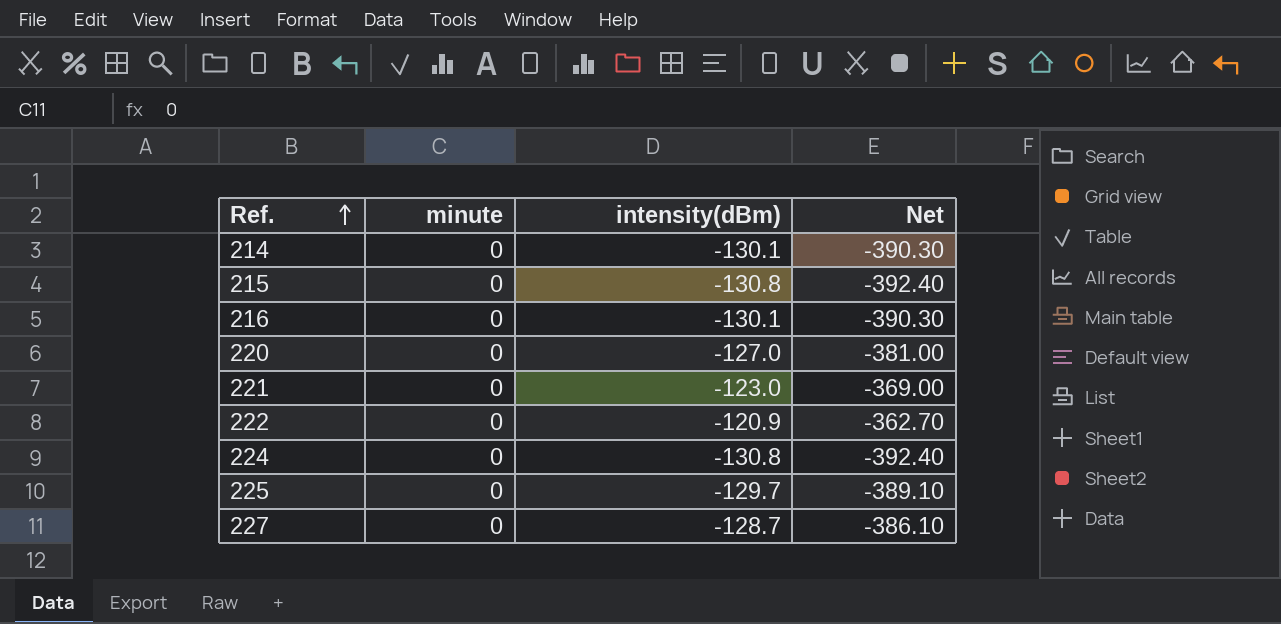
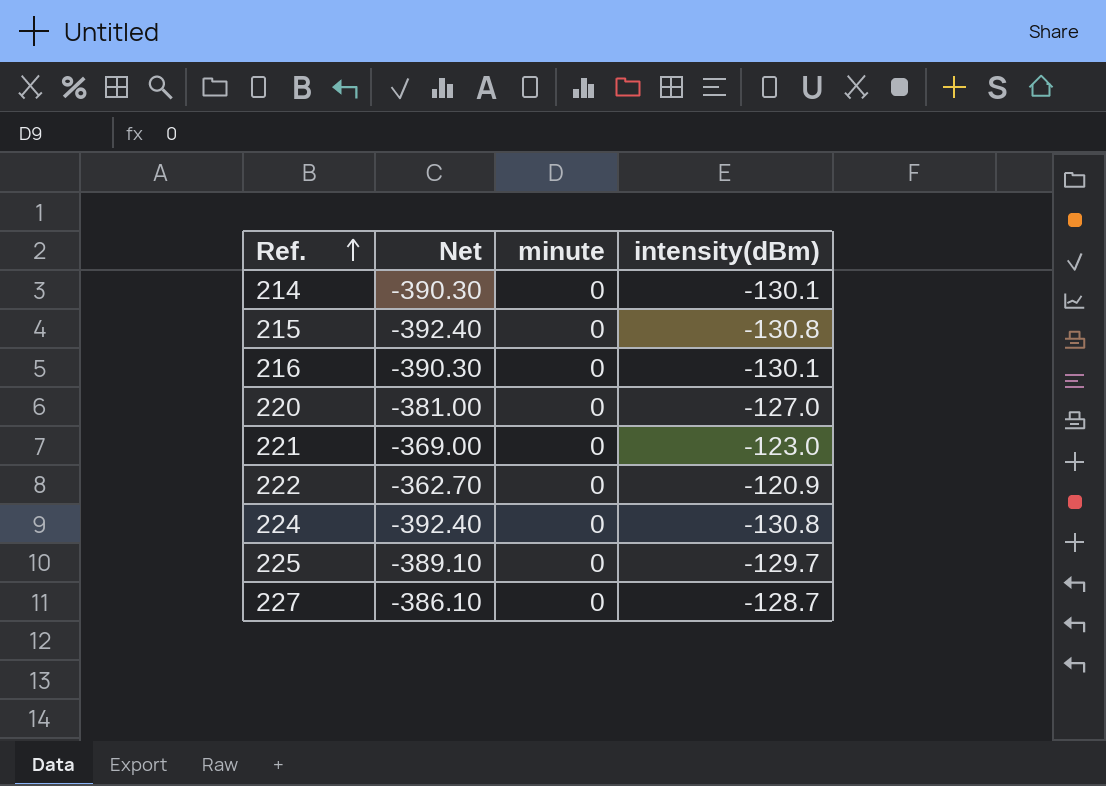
column Net | position: 4 -> 2

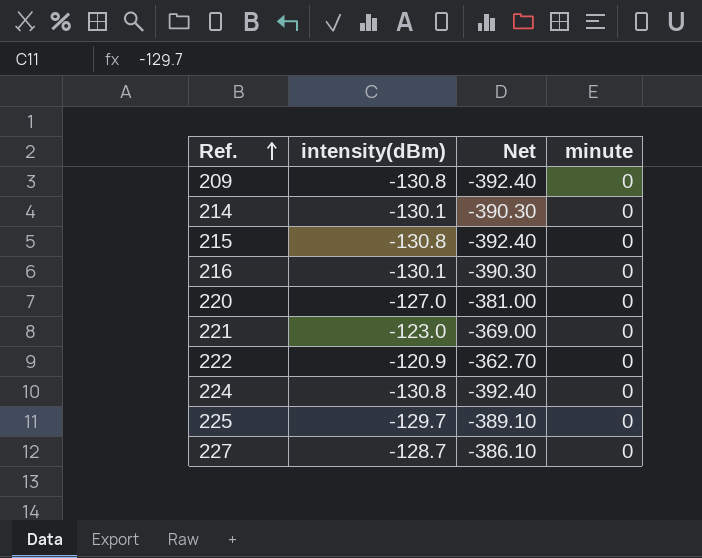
column intensity(dBm) | position: 4 -> 2
row 209: none -> -130.8 | -392.40 | 0

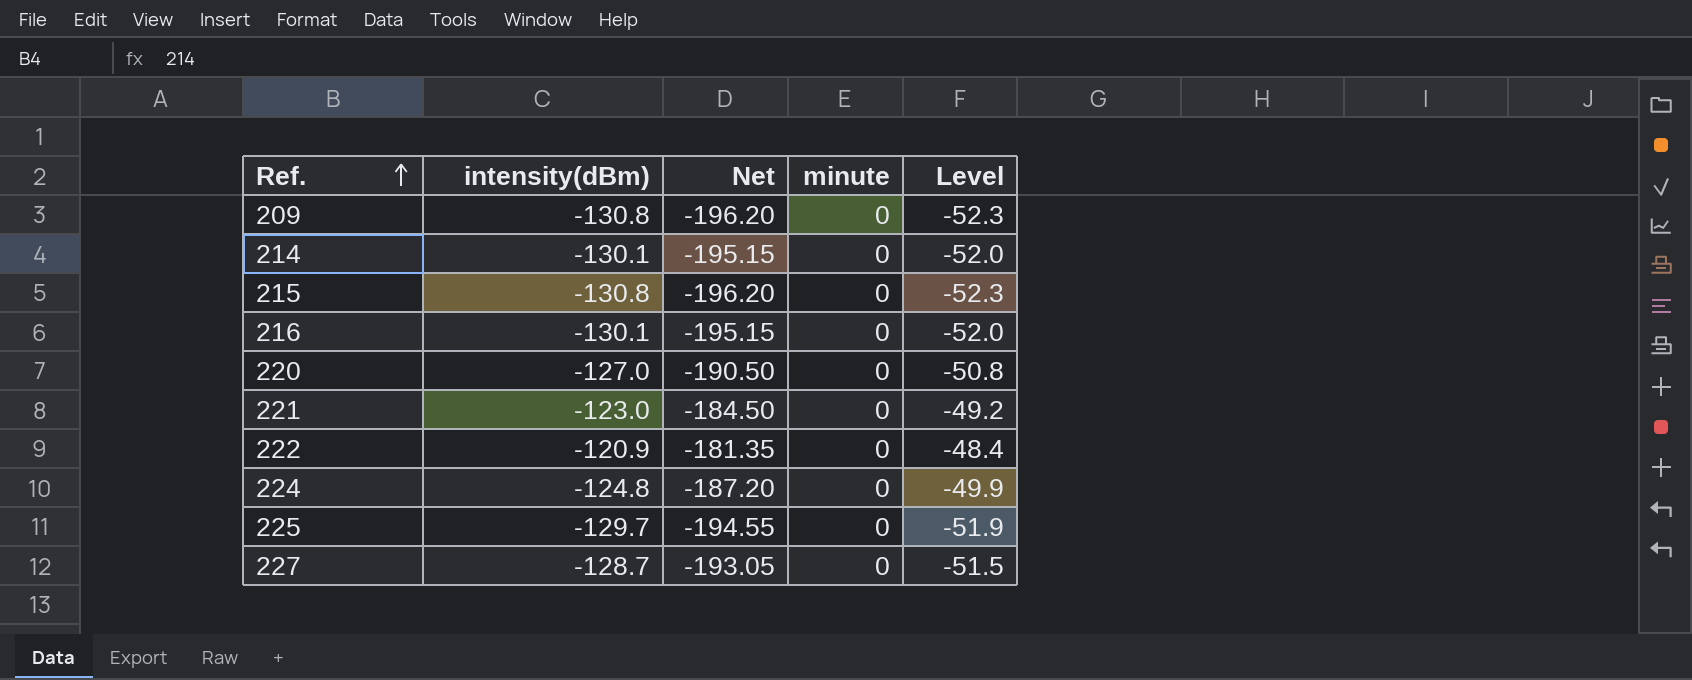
column Net | formula: [intensity(dBm)] * 3 -> [intensity(dBm)] * 1.5
column Level | formula: none -> [intensity(dBm)] * 0.4
224 | intensity(dBm): -130.8 -> -124.8

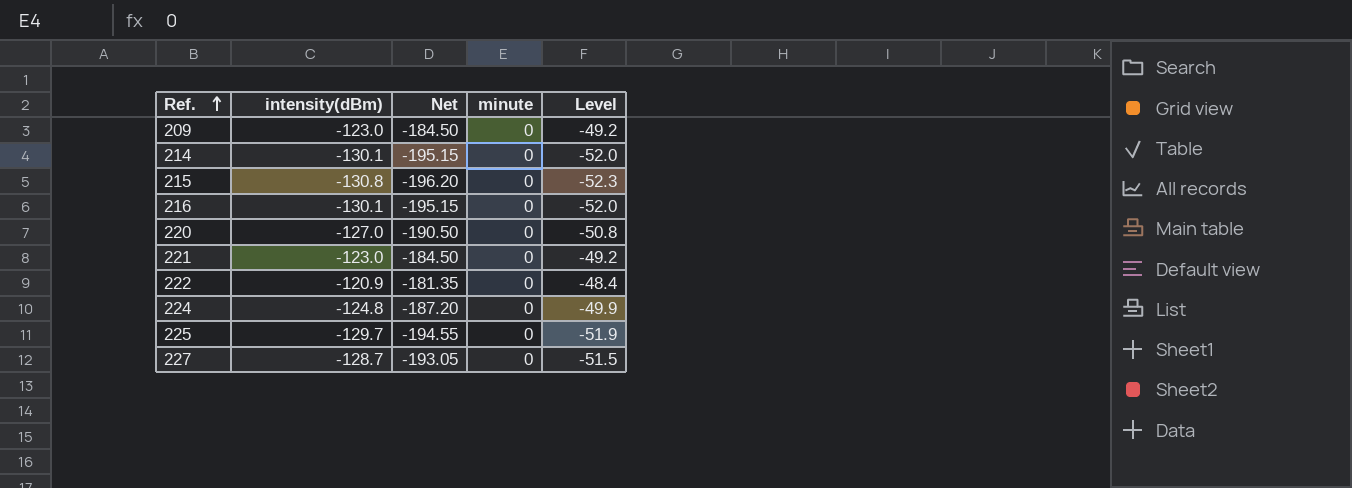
209 | intensity(dBm): -130.8 -> -123.0
209 | Net: -196.20 -> -184.50
209 | Level: -52.3 -> -49.2

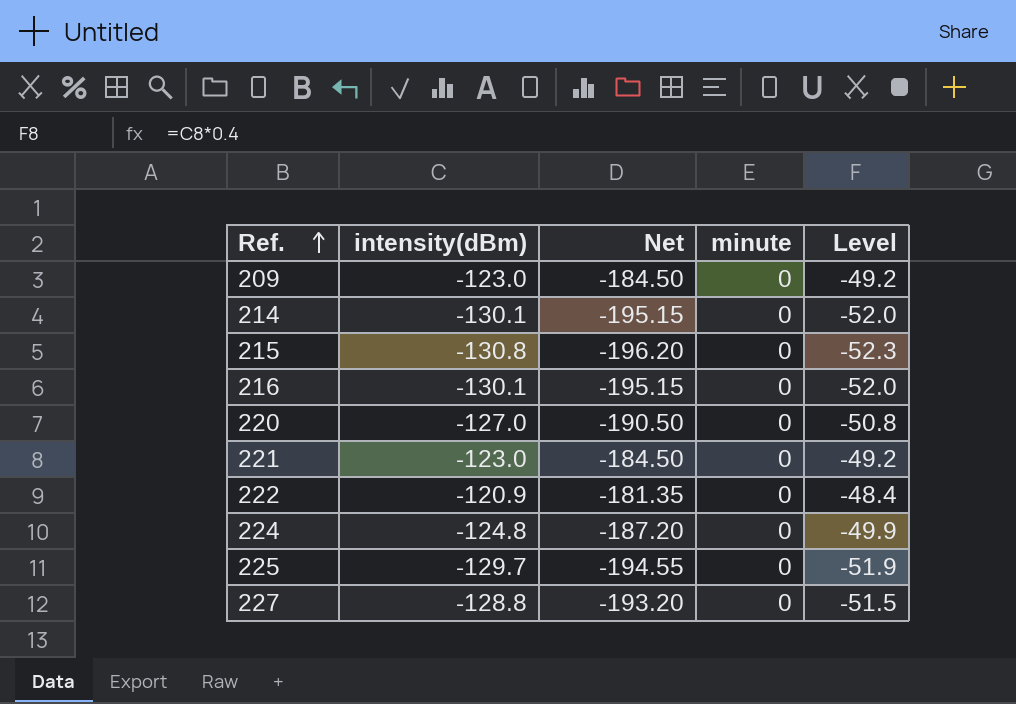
227 | intensity(dBm): -128.7 -> -128.8
227 | Net: -193.05 -> -193.20

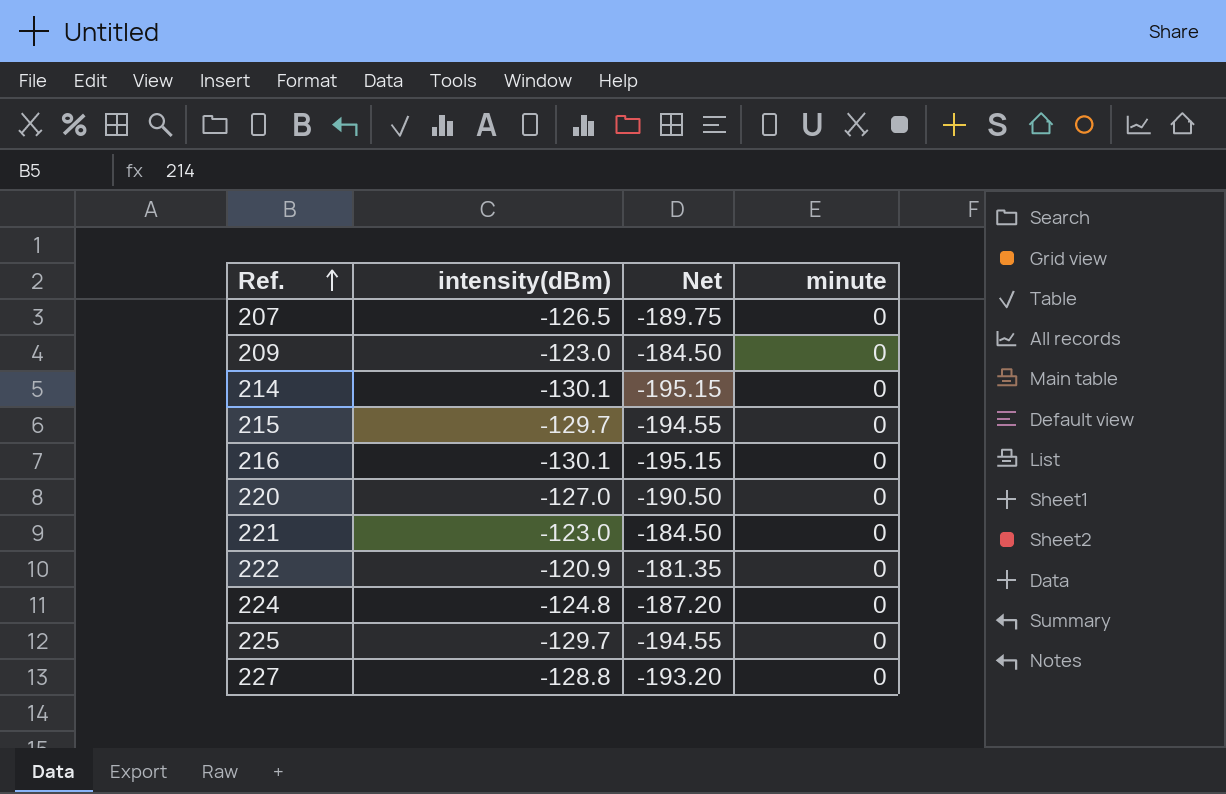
column Level | formula: [intensity(dBm)] * 0.4 -> none
row 207: none -> -126.5 | -189.75 | 0
215 | intensity(dBm): -130.8 -> -129.7
215 | Net: -196.20 -> -194.55

